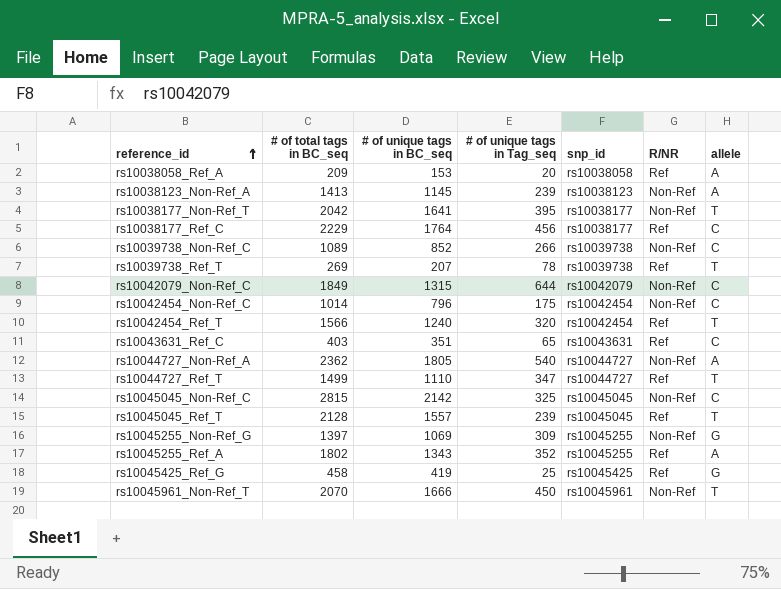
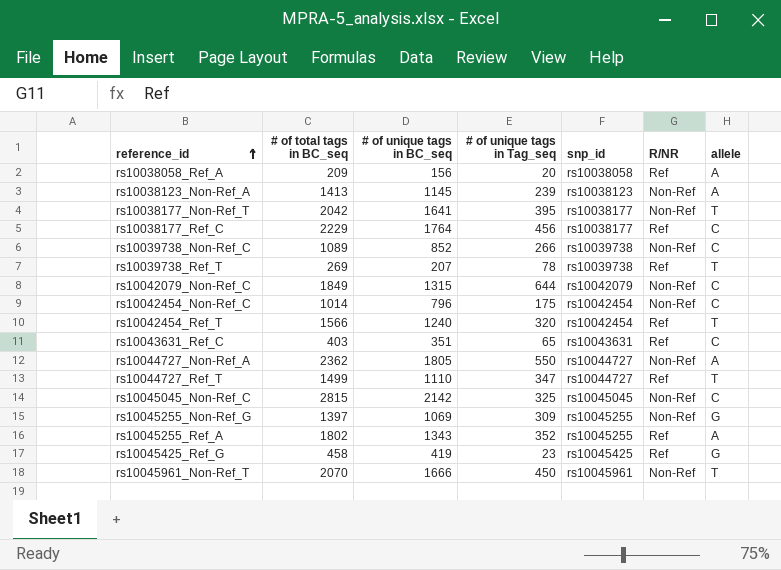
row rs10045045_Ref_T: 2128 | 1557 | 239 | rs10045045 | Ref | T -> none
rs10038058_Ref_A | # of unique tags in BC_seq: 153 -> 156
rs10044727_Non-Ref_A | # of unique tags in Tag_seq: 540 -> 550
rs10045425_Ref_G | # of unique tags in Tag_seq: 25 -> 23

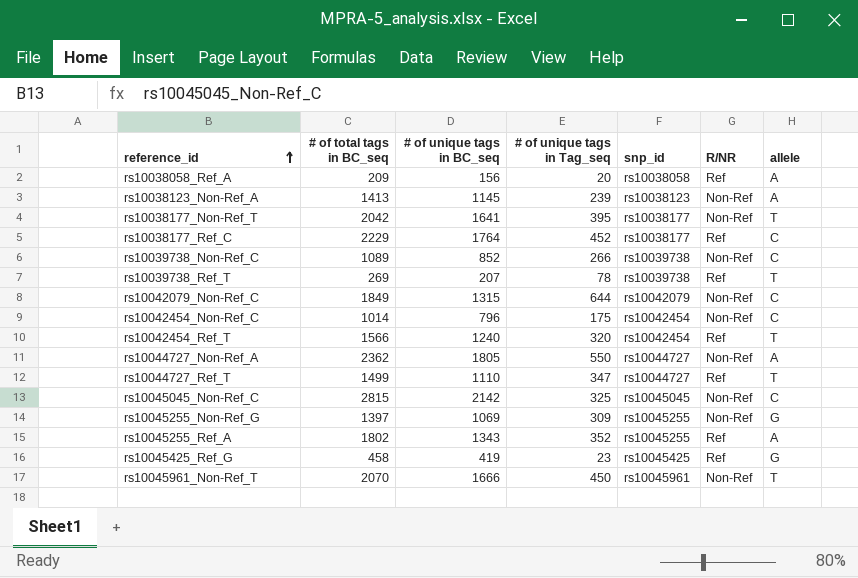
row rs10043631_Ref_C: 403 | 351 | 65 | rs10043631 | Ref | C -> none
rs10038177_Ref_C | # of unique tags in Tag_seq: 456 -> 452

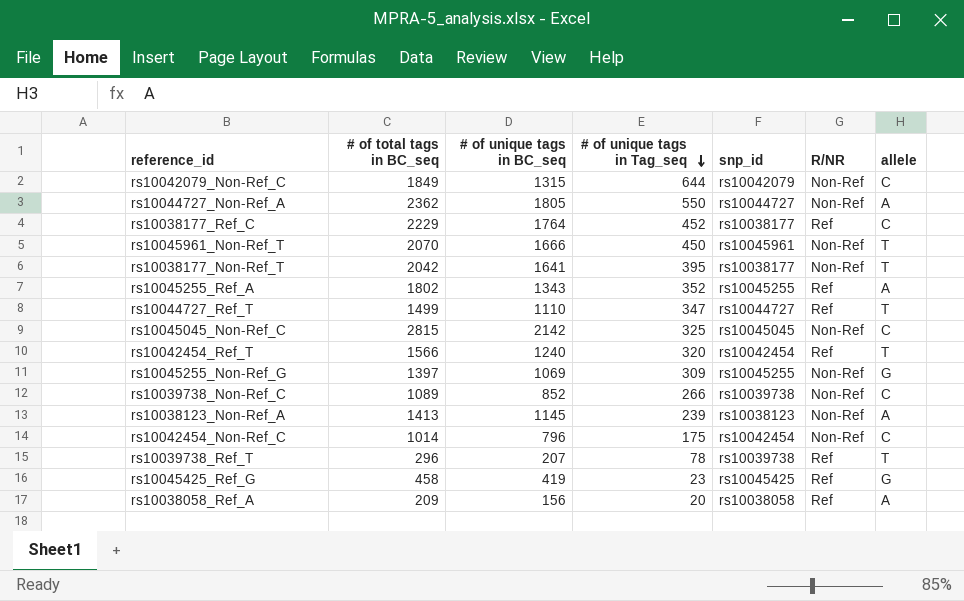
row order: reference_id ascending -> # of unique tags in Tag_seq descending
rs10039738_Ref_T | # of total tags in BC_seq: 269 -> 296

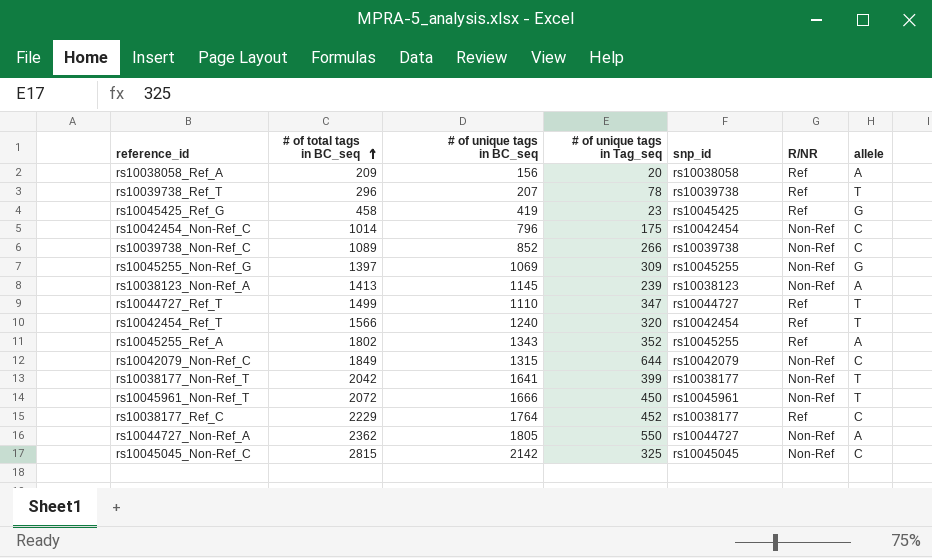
row order: # of unique tags in Tag_seq descending -> # of total tags in BC_seq ascending
rs10038177_Non-Ref_T | # of unique tags in Tag_seq: 395 -> 399
rs10045961_Non-Ref_T | # of total tags in BC_seq: 2070 -> 2072

